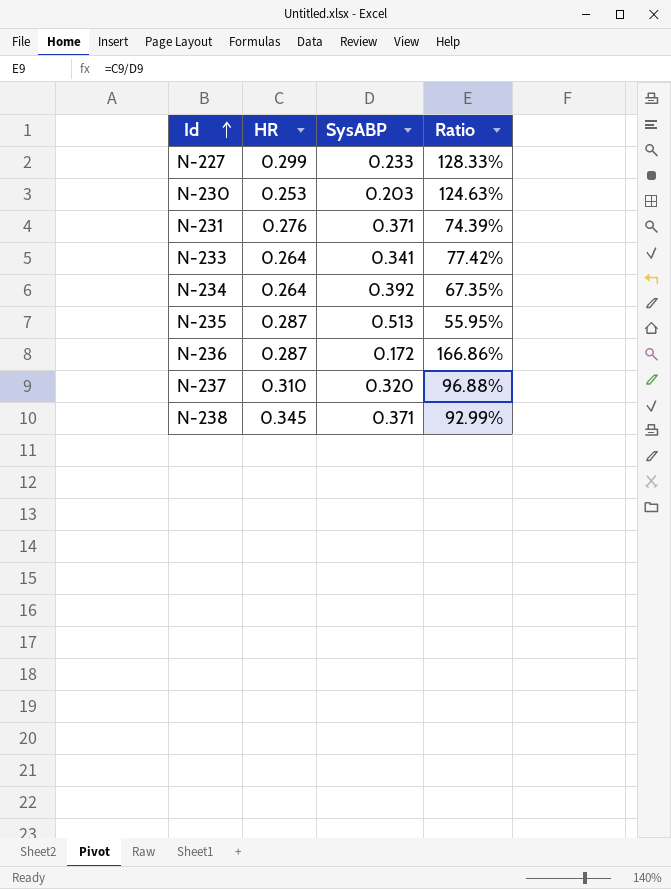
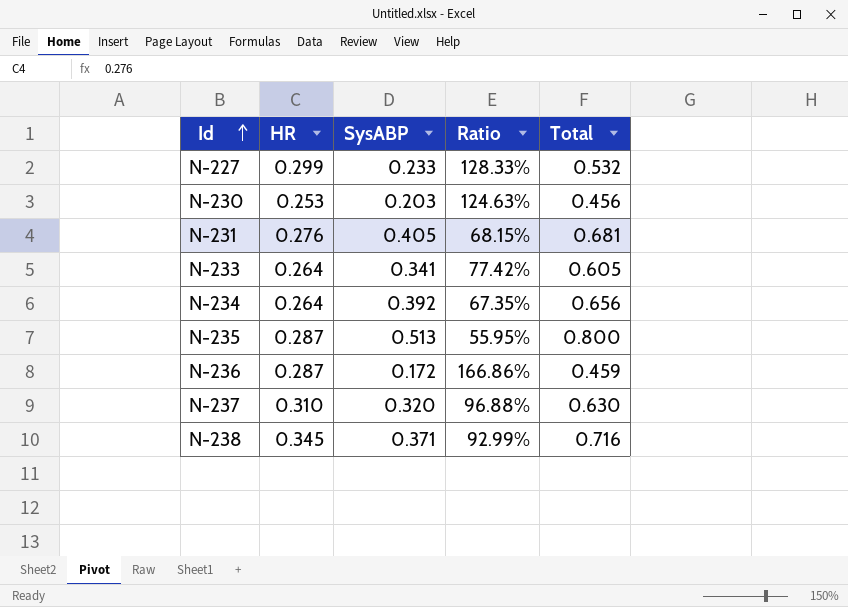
column Total | formula: none -> [HR] + [SysABP]
N-231 | SysABP: 0.371 -> 0.405
N-231 | Ratio: 74.39% -> 68.15%

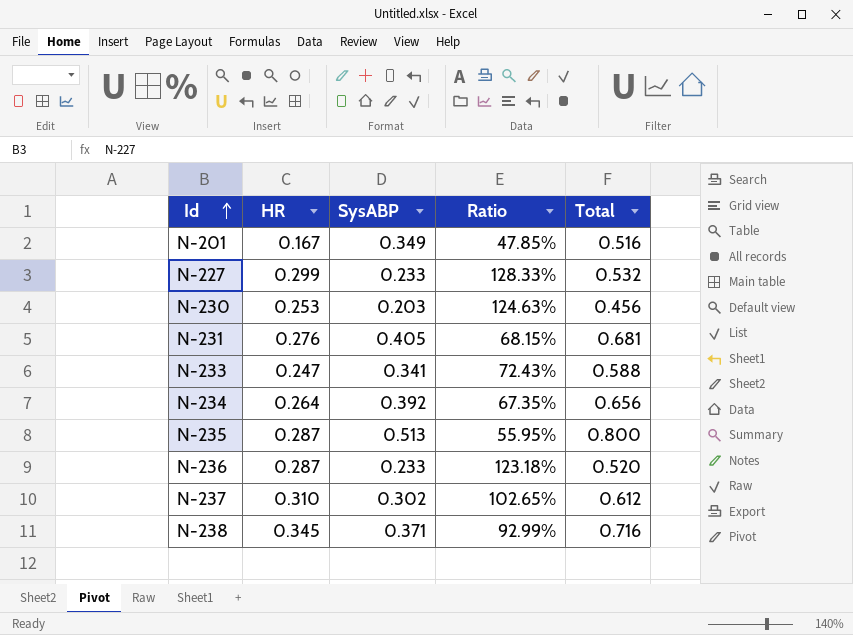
row N-201: none -> 0.167 | 0.349 | 47.85% | 0.516
N-233 | HR: 0.264 -> 0.247
N-233 | Ratio: 77.42% -> 72.43%
N-233 | Total: 0.605 -> 0.588
N-236 | SysABP: 0.172 -> 0.233
N-236 | Ratio: 166.86% -> 123.18%
N-236 | Total: 0.459 -> 0.520
N-237 | SysABP: 0.320 -> 0.302
N-237 | Ratio: 96.88% -> 102.65%
N-237 | Total: 0.630 -> 0.612

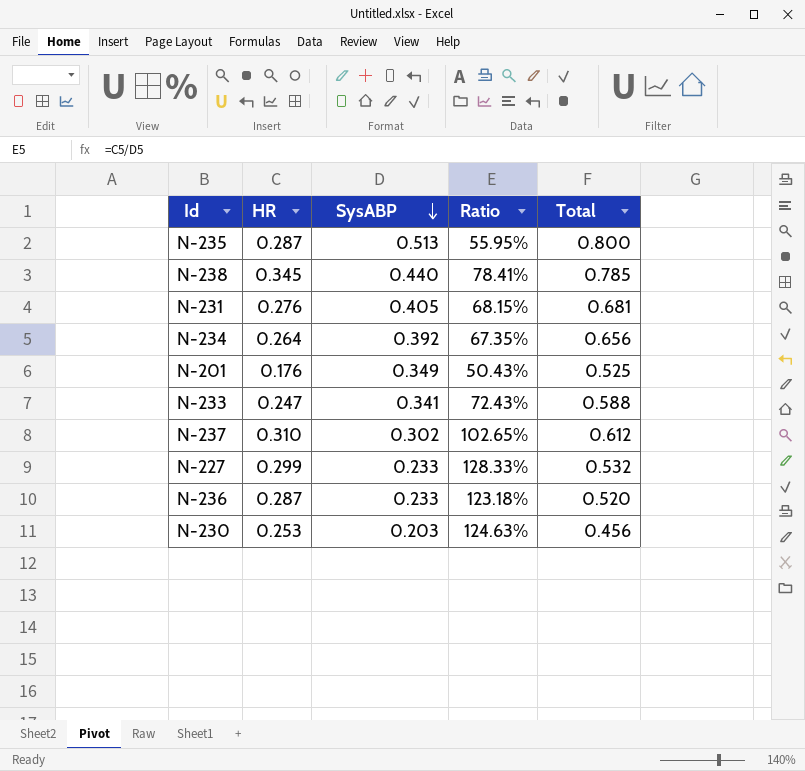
row order: Id ascending -> SysABP descending
N-238 | SysABP: 0.371 -> 0.440
N-238 | Ratio: 92.99% -> 78.41%
N-238 | Total: 0.716 -> 0.785
N-201 | HR: 0.167 -> 0.176
N-201 | Ratio: 47.85% -> 50.43%
N-201 | Total: 0.516 -> 0.525

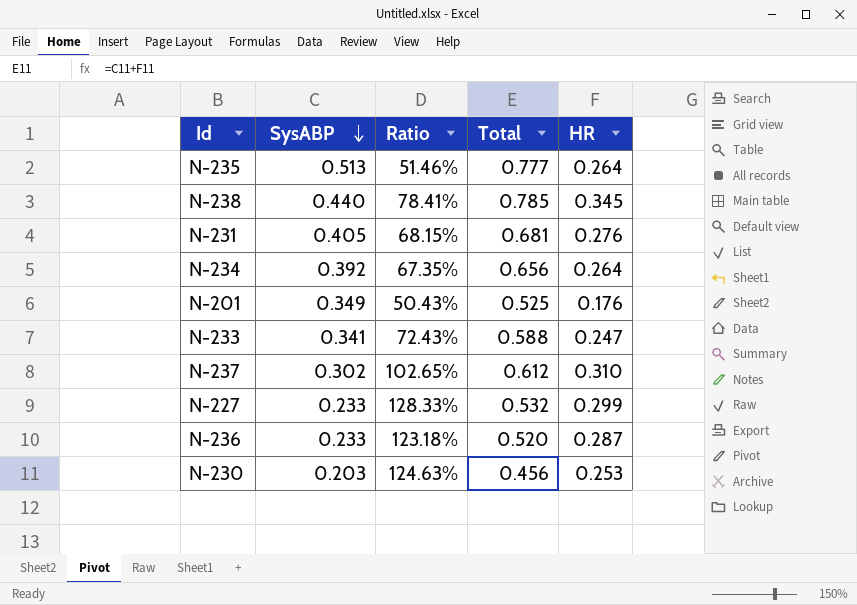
column HR | position: 2 -> 5
N-235 | Ratio: 55.95% -> 51.46%
N-235 | Total: 0.800 -> 0.777
N-235 | HR: 0.287 -> 0.264

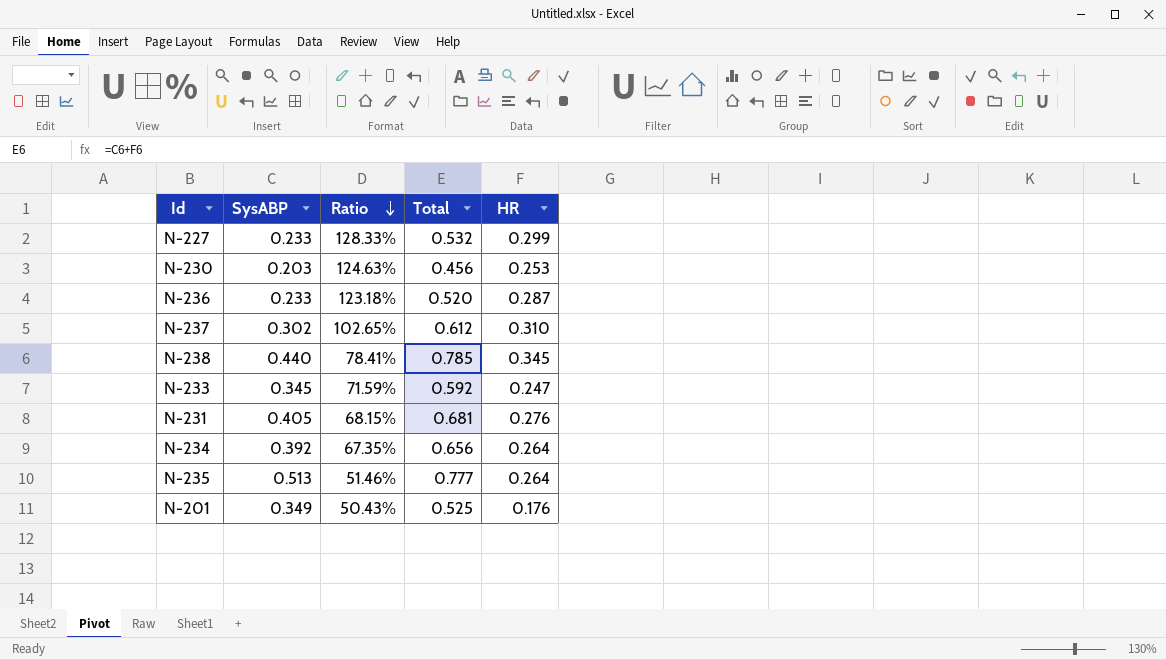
row order: SysABP descending -> Ratio descending
N-233 | SysABP: 0.341 -> 0.345
N-233 | Ratio: 72.43% -> 71.59%
N-233 | Total: 0.588 -> 0.592

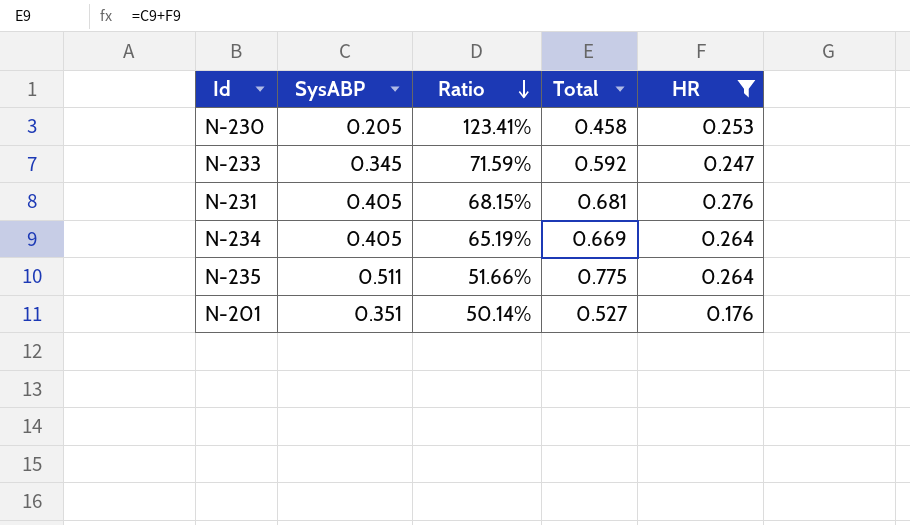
filter: none -> HR <= 0.276
N-230 | SysABP: 0.203 -> 0.205
N-230 | Ratio: 124.63% -> 123.41%
N-230 | Total: 0.456 -> 0.458
N-234 | SysABP: 0.392 -> 0.405
N-234 | Ratio: 67.35% -> 65.19%
N-234 | Total: 0.656 -> 0.669
N-235 | SysABP: 0.513 -> 0.511
N-235 | Ratio: 51.46% -> 51.66%
N-235 | Total: 0.777 -> 0.775
N-201 | SysABP: 0.349 -> 0.351
N-201 | Ratio: 50.43% -> 50.14%
N-201 | Total: 0.525 -> 0.527

